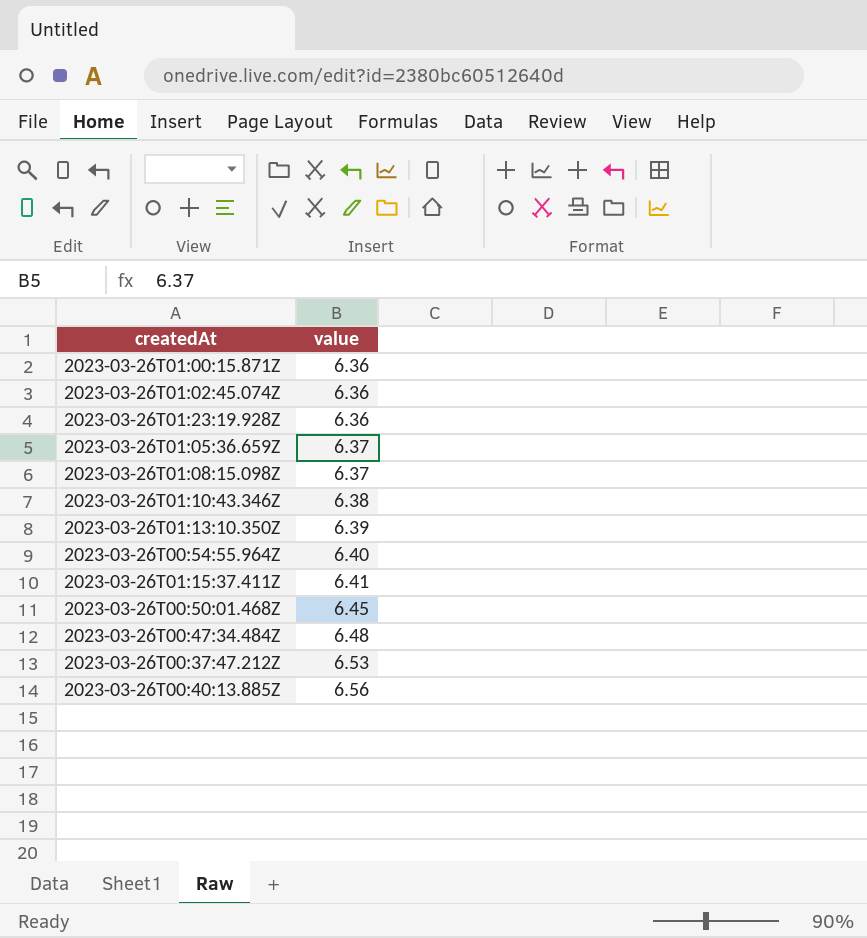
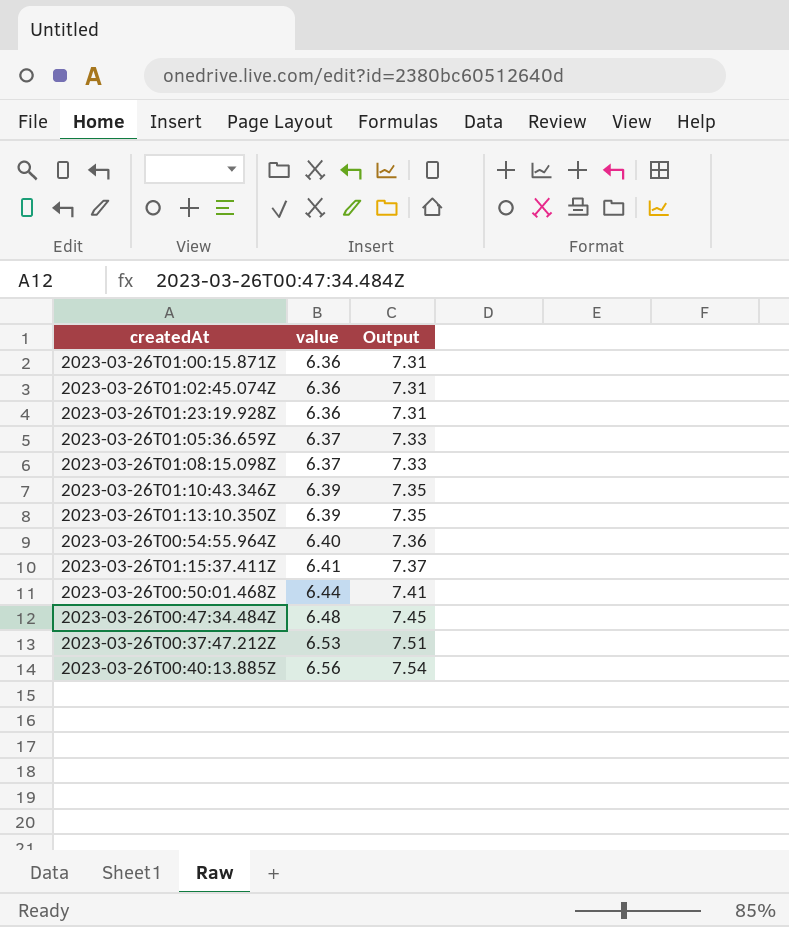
column Output | formula: none -> [value] * 1.15
2023-03-26T01:10:43.346Z | value: 6.38 -> 6.39
2023-03-26T00:50:01.468Z | value: 6.45 -> 6.44

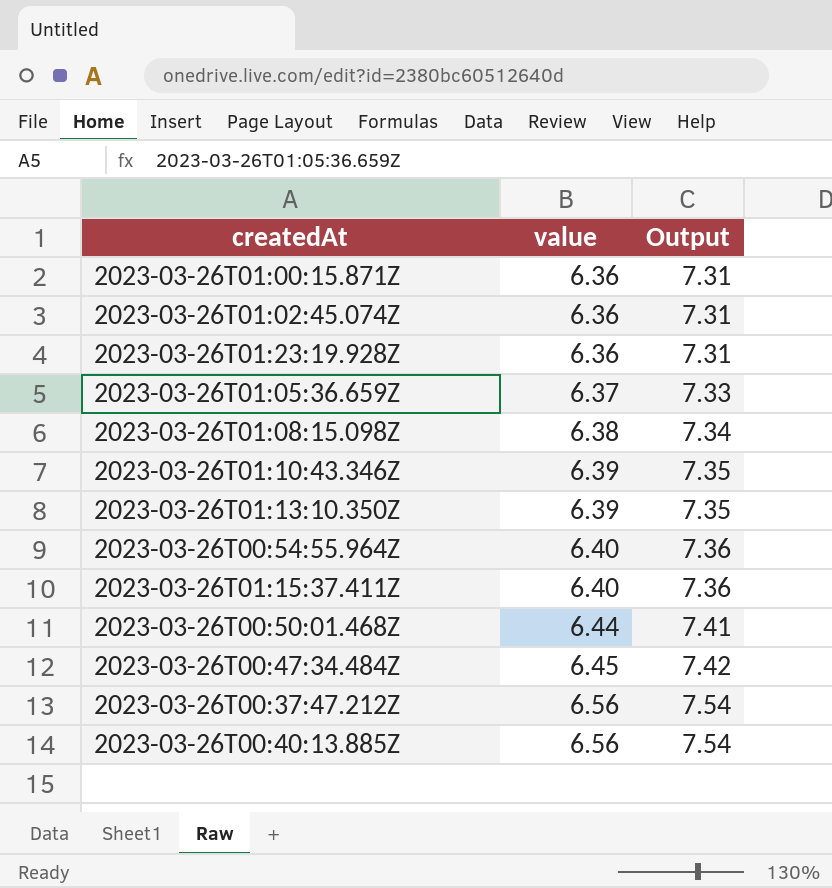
2023-03-26T01:08:15.098Z | value: 6.37 -> 6.38
2023-03-26T01:08:15.098Z | Output: 7.33 -> 7.34
2023-03-26T01:15:37.411Z | value: 6.41 -> 6.40
2023-03-26T01:15:37.411Z | Output: 7.37 -> 7.36
2023-03-26T00:47:34.484Z | value: 6.48 -> 6.45
2023-03-26T00:47:34.484Z | Output: 7.45 -> 7.42
2023-03-26T00:37:47.212Z | value: 6.53 -> 6.56
2023-03-26T00:37:47.212Z | Output: 7.51 -> 7.54

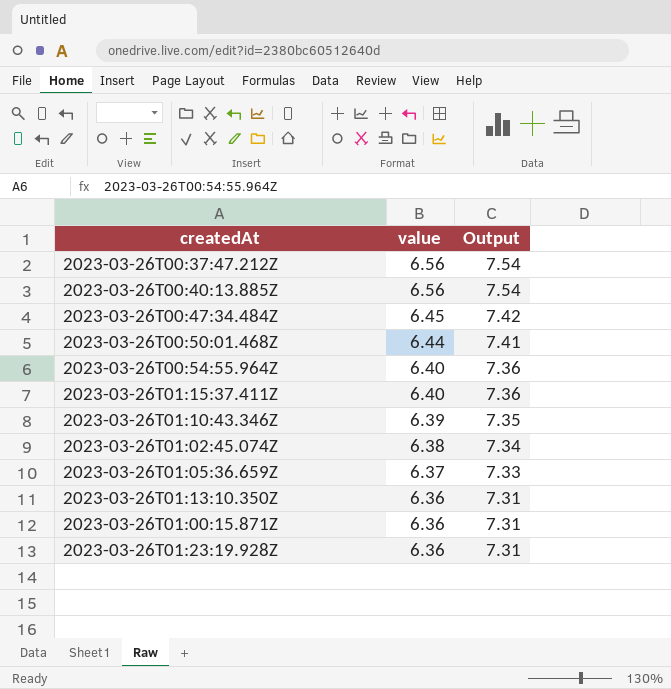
row order: value ascending -> value descending
row 2023-03-26T01:08:15.098Z: 6.38 | 7.34 -> none
2023-03-26T01:02:45.074Z | value: 6.36 -> 6.38
2023-03-26T01:02:45.074Z | Output: 7.31 -> 7.34
2023-03-26T01:13:10.350Z | value: 6.39 -> 6.36
2023-03-26T01:13:10.350Z | Output: 7.35 -> 7.31

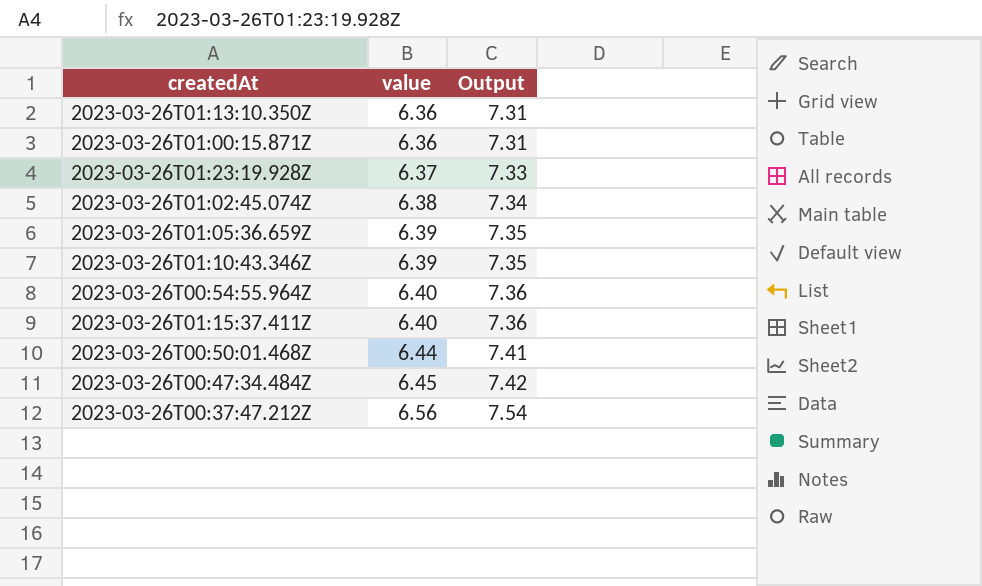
row order: value descending -> value ascending
row 2023-03-26T00:40:13.885Z: 6.56 | 7.54 -> none
2023-03-26T01:23:19.928Z | value: 6.36 -> 6.37
2023-03-26T01:23:19.928Z | Output: 7.31 -> 7.33
2023-03-26T01:05:36.659Z | value: 6.37 -> 6.39
2023-03-26T01:05:36.659Z | Output: 7.33 -> 7.35

